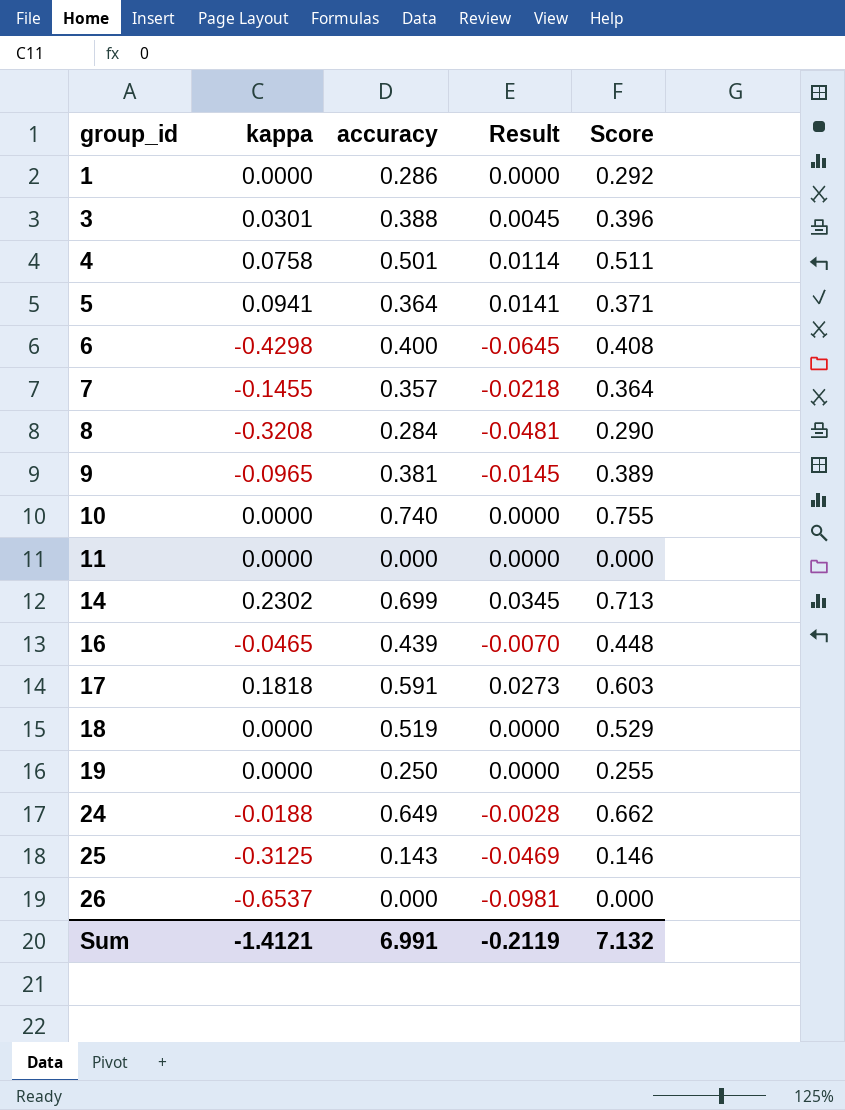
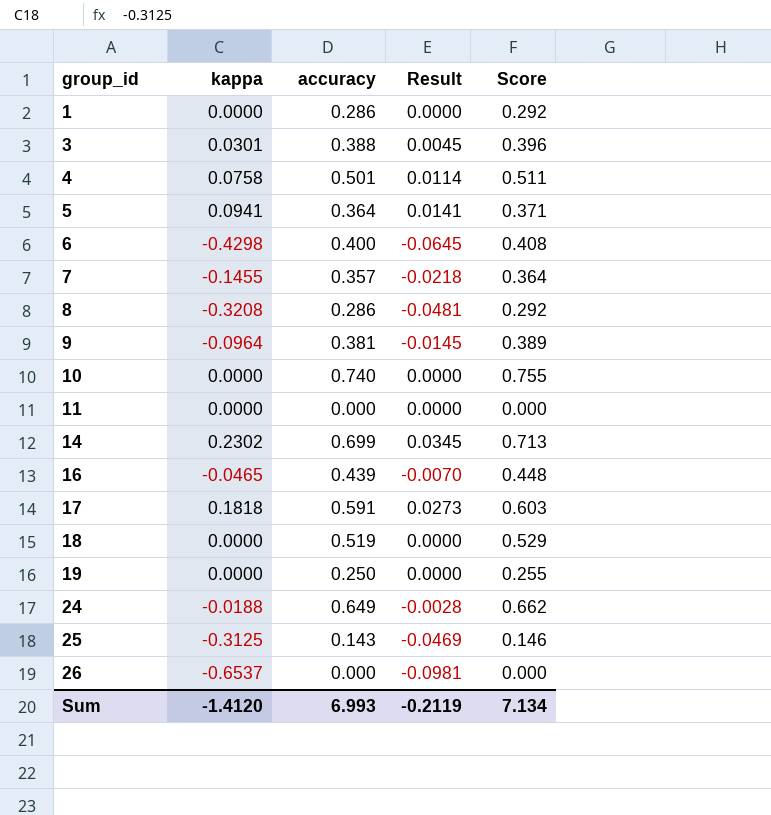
8 | accuracy: 0.284 -> 0.286
8 | Score: 0.290 -> 0.292
9 | kappa: -0.0965 -> -0.0964
Sum | kappa: -1.4121 -> -1.4120
Sum | accuracy: 6.991 -> 6.993
Sum | Score: 7.132 -> 7.134

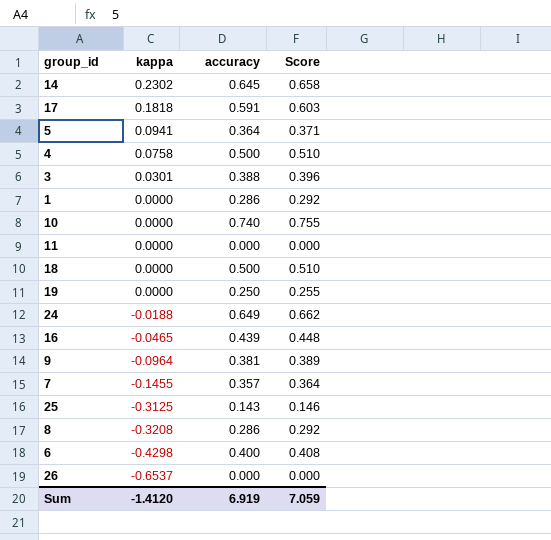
row order: group_id ascending -> kappa descending
column Result | formula: [kappa] * 0.15 -> none
14 | accuracy: 0.699 -> 0.645
14 | Score: 0.713 -> 0.658
4 | accuracy: 0.501 -> 0.500
4 | Score: 0.511 -> 0.510
18 | accuracy: 0.519 -> 0.500
18 | Score: 0.529 -> 0.510
Sum | accuracy: 6.993 -> 6.919
Sum | Score: 7.134 -> 7.059

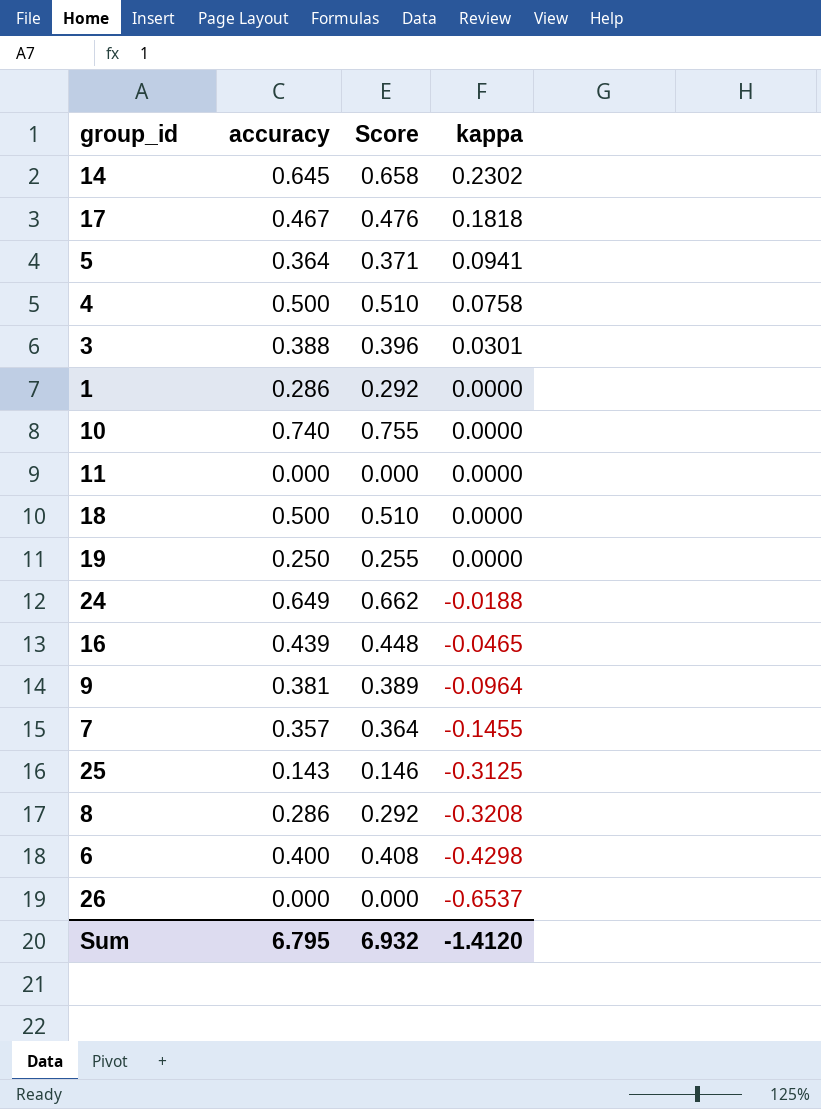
column kappa | position: 2 -> 4
17 | accuracy: 0.591 -> 0.467
17 | Score: 0.603 -> 0.476
Sum | accuracy: 6.919 -> 6.795
Sum | Score: 7.059 -> 6.932

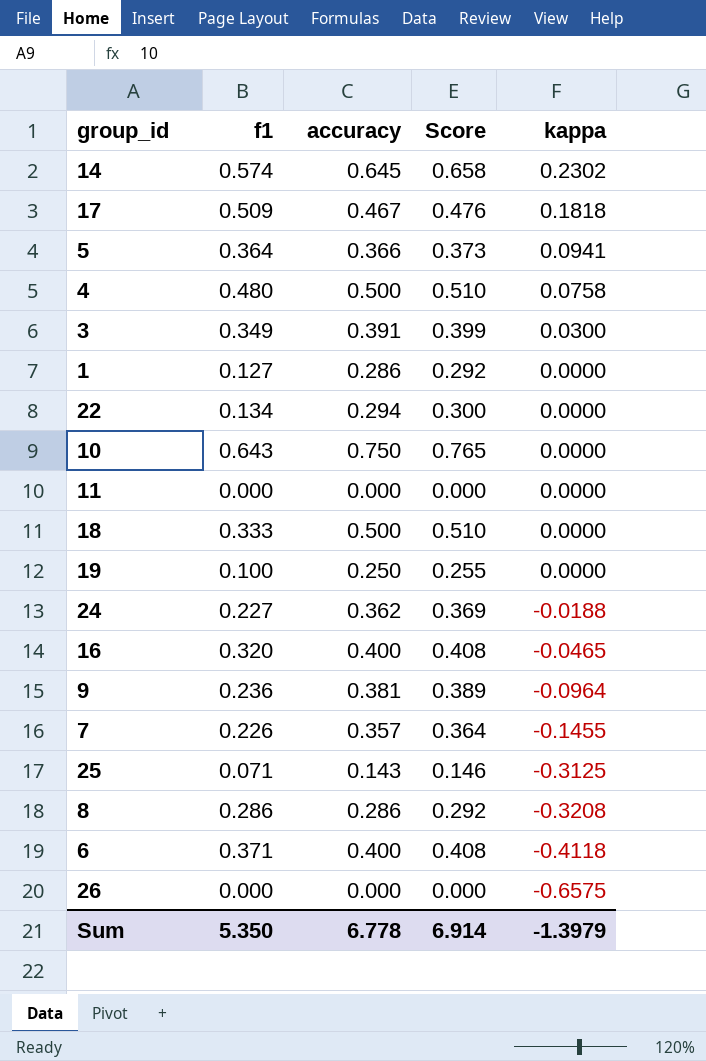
column f1 | position: none -> 2
5 | accuracy: 0.364 -> 0.366
5 | Score: 0.371 -> 0.373
3 | accuracy: 0.388 -> 0.391
3 | Score: 0.396 -> 0.399
3 | kappa: 0.0301 -> 0.0300
row 22: none -> 0.134 | 0.294 | 0.300 | 0.0000
10 | accuracy: 0.740 -> 0.750
10 | Score: 0.755 -> 0.765
24 | accuracy: 0.649 -> 0.362
24 | Score: 0.662 -> 0.369
16 | accuracy: 0.439 -> 0.400
16 | Score: 0.448 -> 0.408
6 | kappa: -0.4298 -> -0.4118
26 | kappa: -0.6537 -> -0.6575
Sum | accuracy: 6.795 -> 6.778
Sum | Score: 6.932 -> 6.914
Sum | kappa: -1.4120 -> -1.3979

